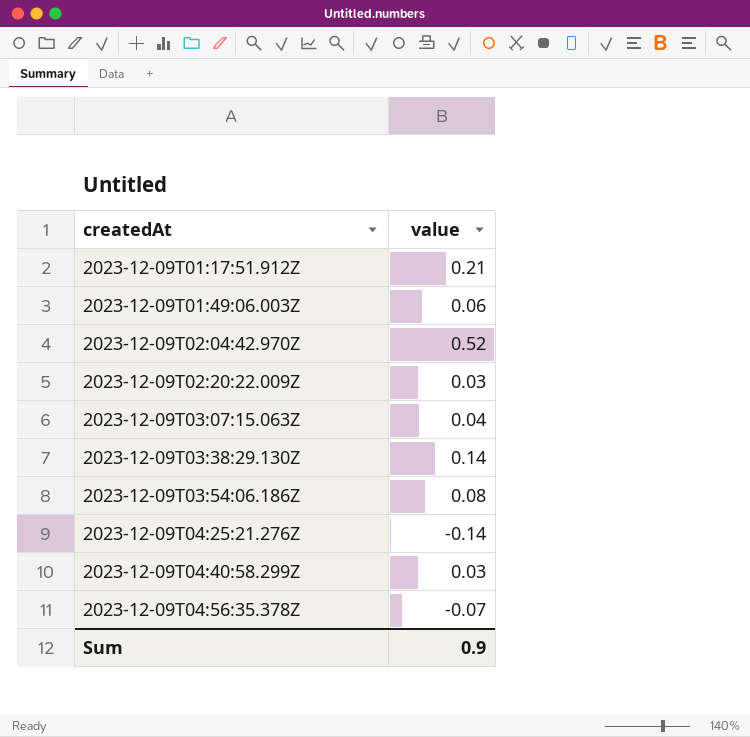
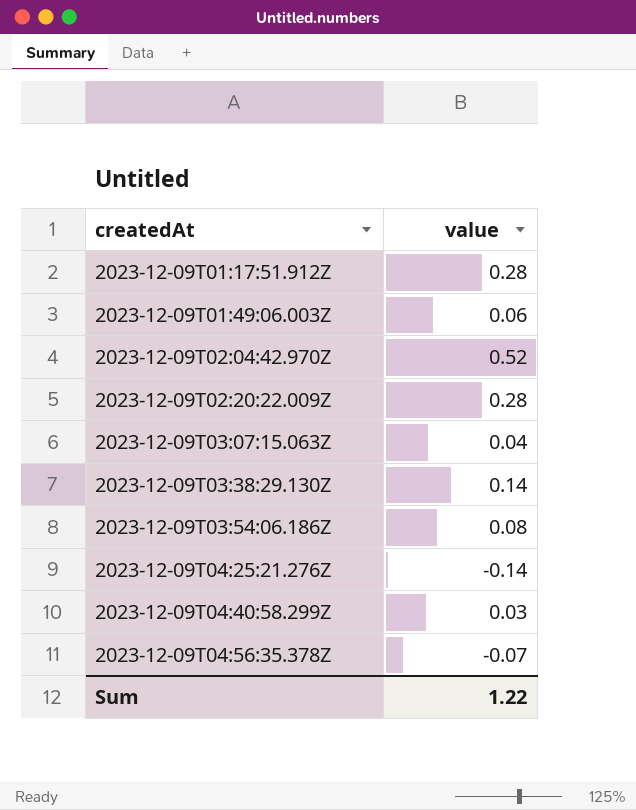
2023-12-09T01:17:51.912Z | value: 0.21 -> 0.28
2023-12-09T02:20:22.009Z | value: 0.03 -> 0.28
Sum | value: 0.9 -> 1.22

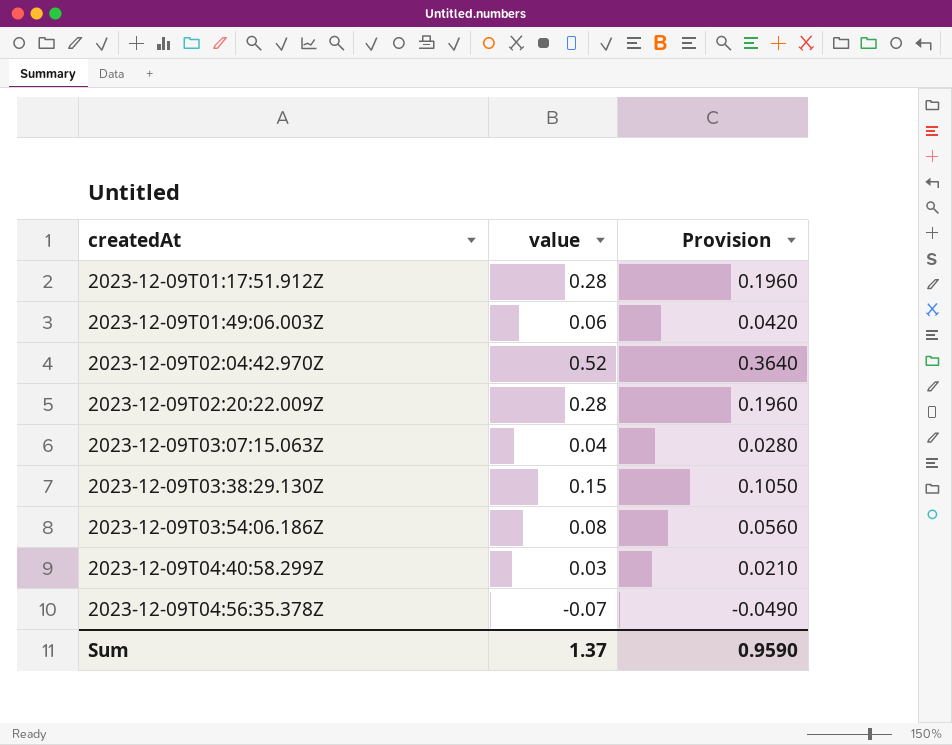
column Provision | formula: none -> [value] * 0.7
row 2023-12-09T04:25:21.276Z: -0.14 -> none
2023-12-09T03:38:29.130Z | value: 0.14 -> 0.15
Sum | value: 1.22 -> 1.37

